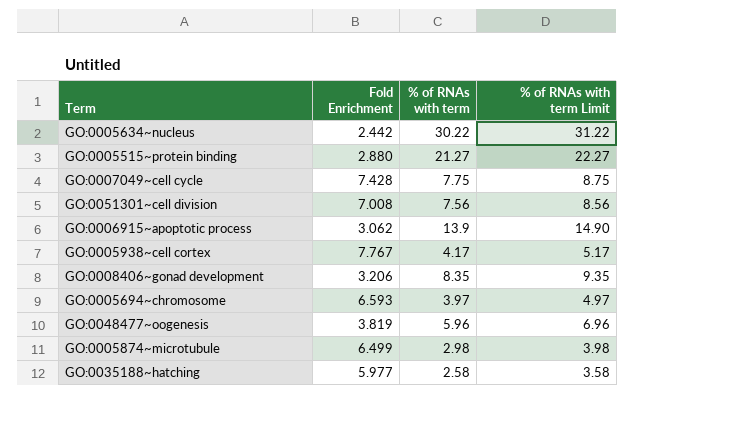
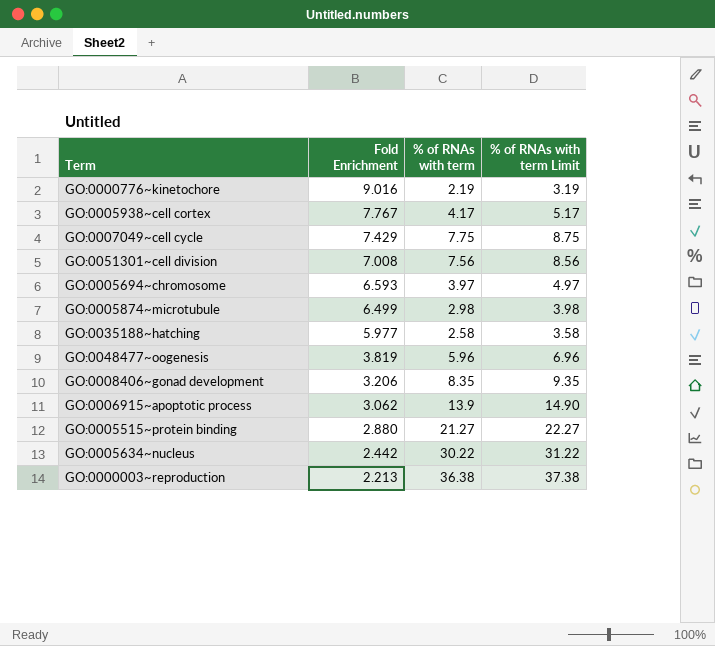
row order: none -> Fold Enrichment descending
row GO:0000776~kinetochore: none -> 9.016 | 2.19 | 3.19
GO:0007049~cell cycle | Fold Enrichment: 7.428 -> 7.429
row GO:0000003~reproduction: none -> 2.213 | 36.38 | 37.38

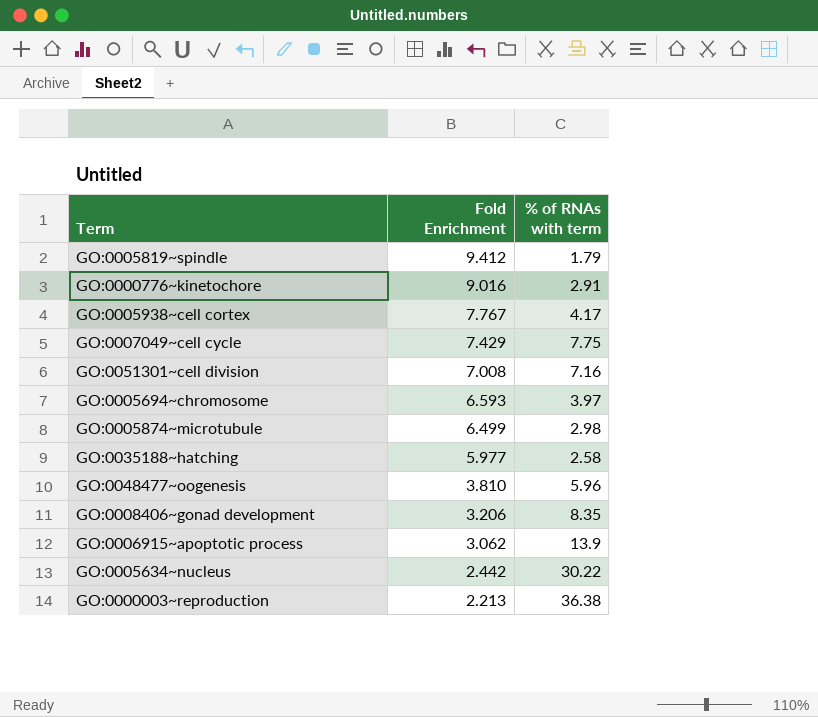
column % of RNAs with term Limit | formula: [% of RNAs with term] + 1 -> none
row GO:0005515~protein binding: 2.880 | 21.27 | 22.27 -> none
row GO:0005819~spindle: none -> 9.412 | 1.79
GO:0000776~kinetochore | % of RNAs with term: 2.19 -> 2.91
GO:0051301~cell division | % of RNAs with term: 7.56 -> 7.16
GO:0048477~oogenesis | Fold Enrichment: 3.819 -> 3.810

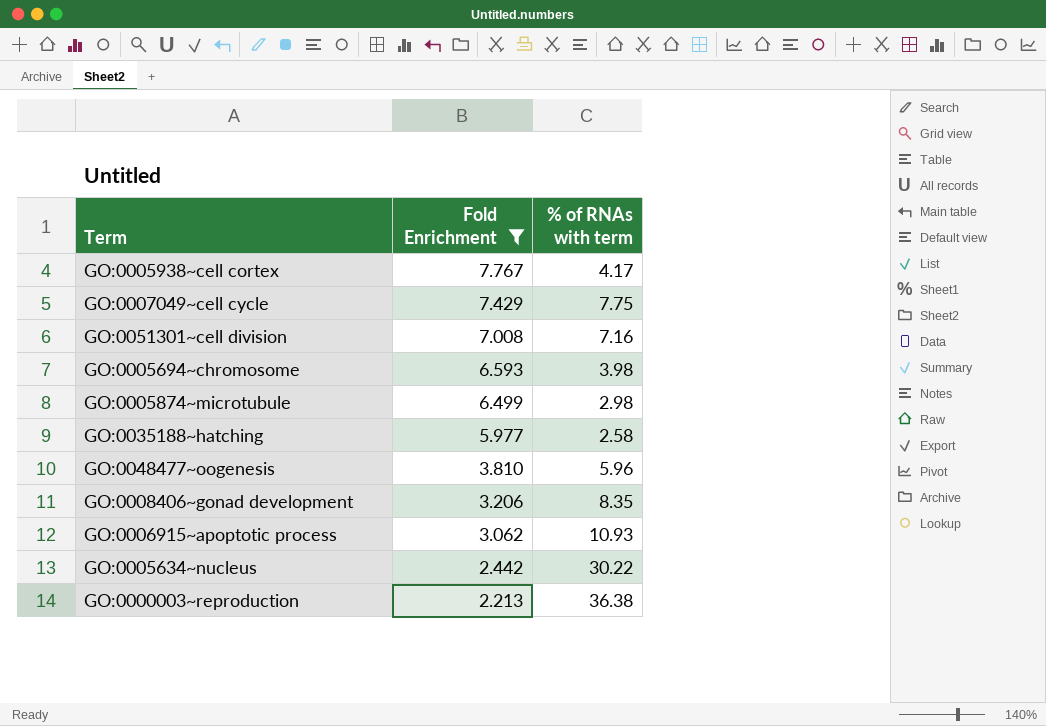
filter: none -> Fold Enrichment <= 7.767
GO:0005694~chromosome | % of RNAs with term: 3.97 -> 3.98
GO:0006915~apoptotic process | % of RNAs with term: 13.9 -> 10.93

